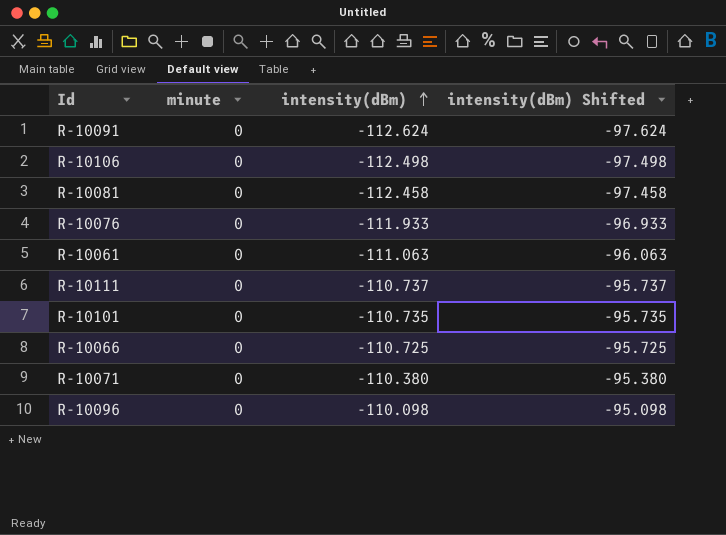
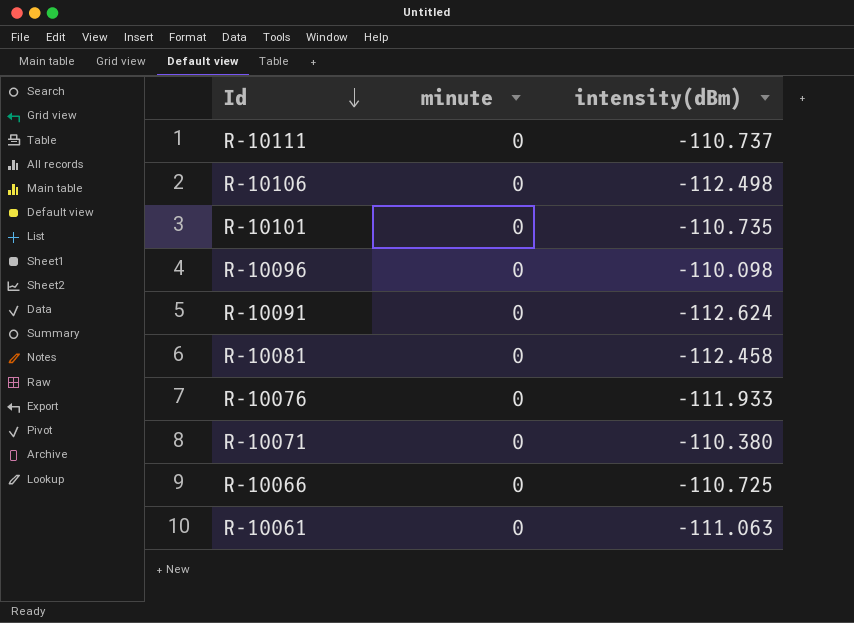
row order: intensity(dBm) ascending -> Id descending
column intensity(dBm) Shifted | formula: [intensity(dBm)] + 15 -> none

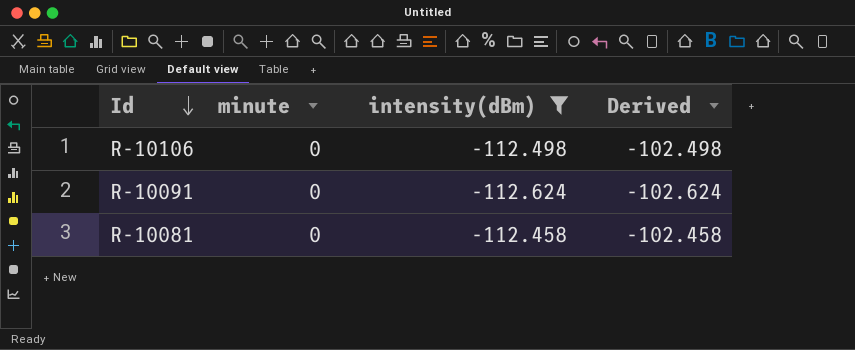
filter: none -> intensity(dBm) <= -112.458
column Derived | formula: none -> [intensity(dBm)] + 10

